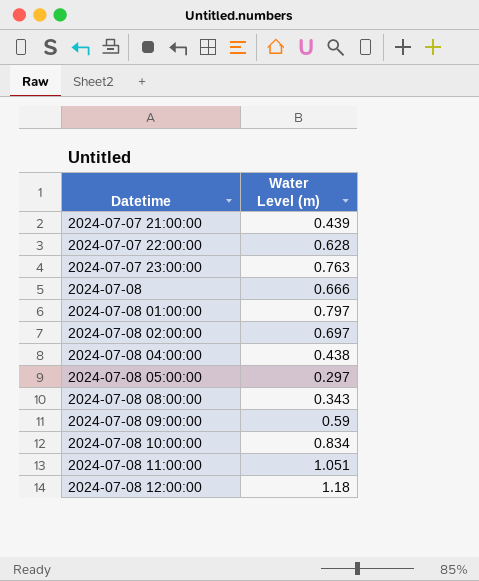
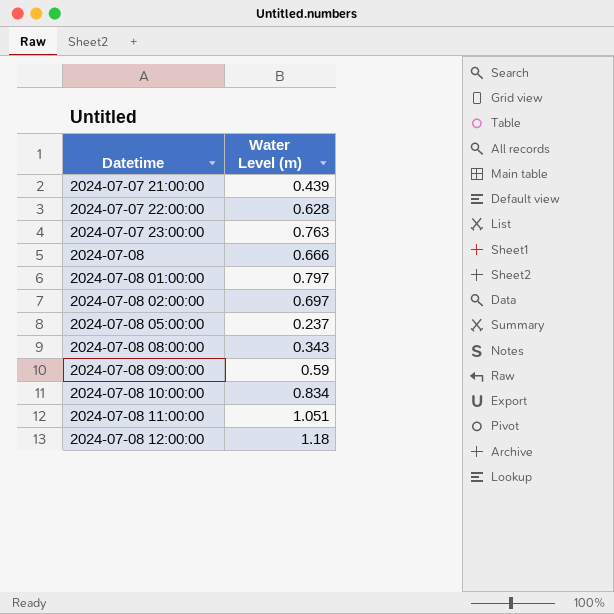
row 2024-07-08 04:00:00: 0.438 -> none
2024-07-08 05:00:00 | Water Level (m): 0.297 -> 0.237

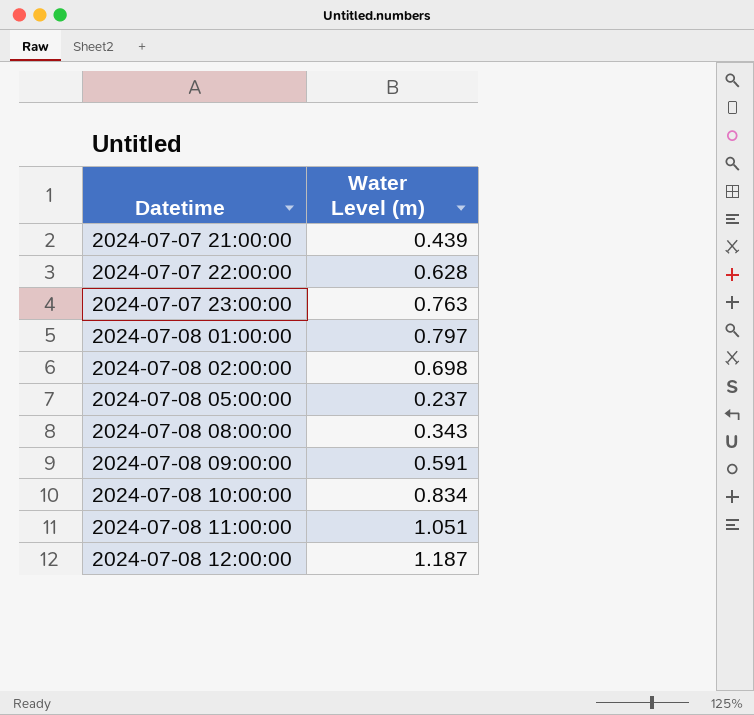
row 2024-07-08: 0.666 -> none
2024-07-08 02:00:00 | Water Level (m): 0.697 -> 0.698
2024-07-08 09:00:00 | Water Level (m): 0.59 -> 0.591
2024-07-08 12:00:00 | Water Level (m): 1.18 -> 1.187

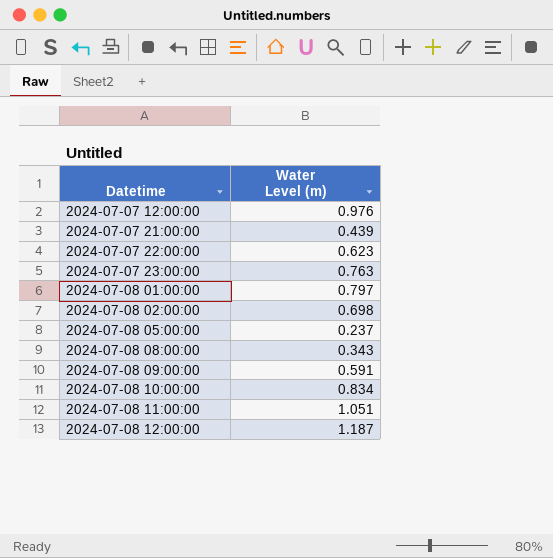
row 2024-07-07 12:00:00: none -> 0.976
2024-07-07 22:00:00 | Water Level (m): 0.628 -> 0.623

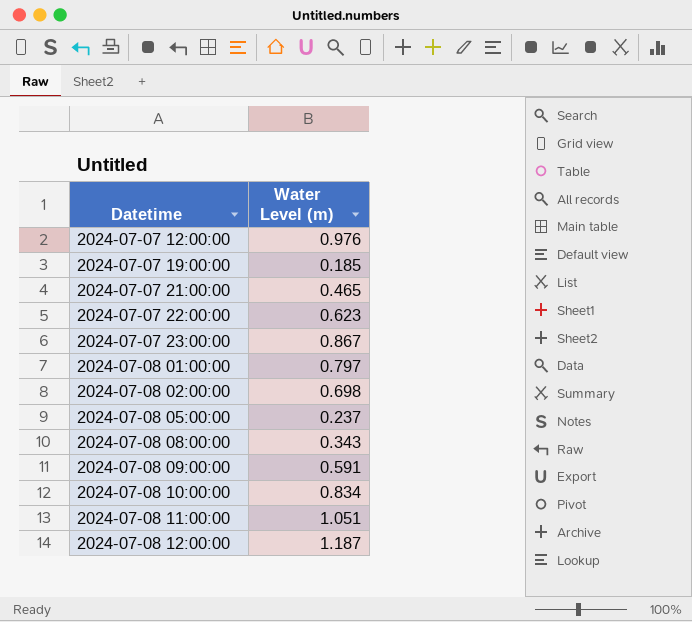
row 2024-07-07 19:00:00: none -> 0.185
2024-07-07 21:00:00 | Water Level (m): 0.439 -> 0.465
2024-07-07 23:00:00 | Water Level (m): 0.763 -> 0.867

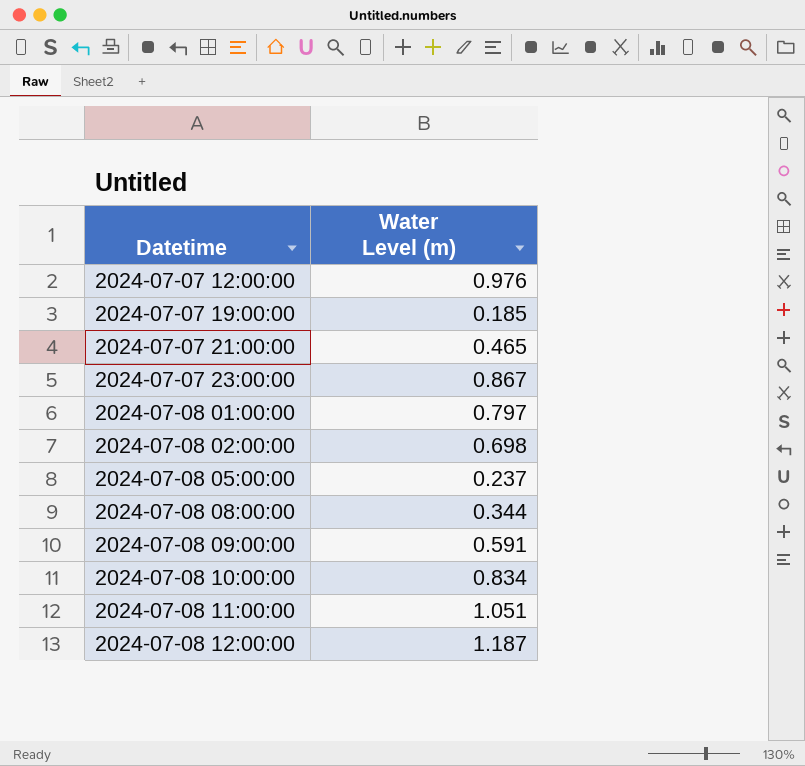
row 2024-07-07 22:00:00: 0.623 -> none
2024-07-08 08:00:00 | Water Level (m): 0.343 -> 0.344

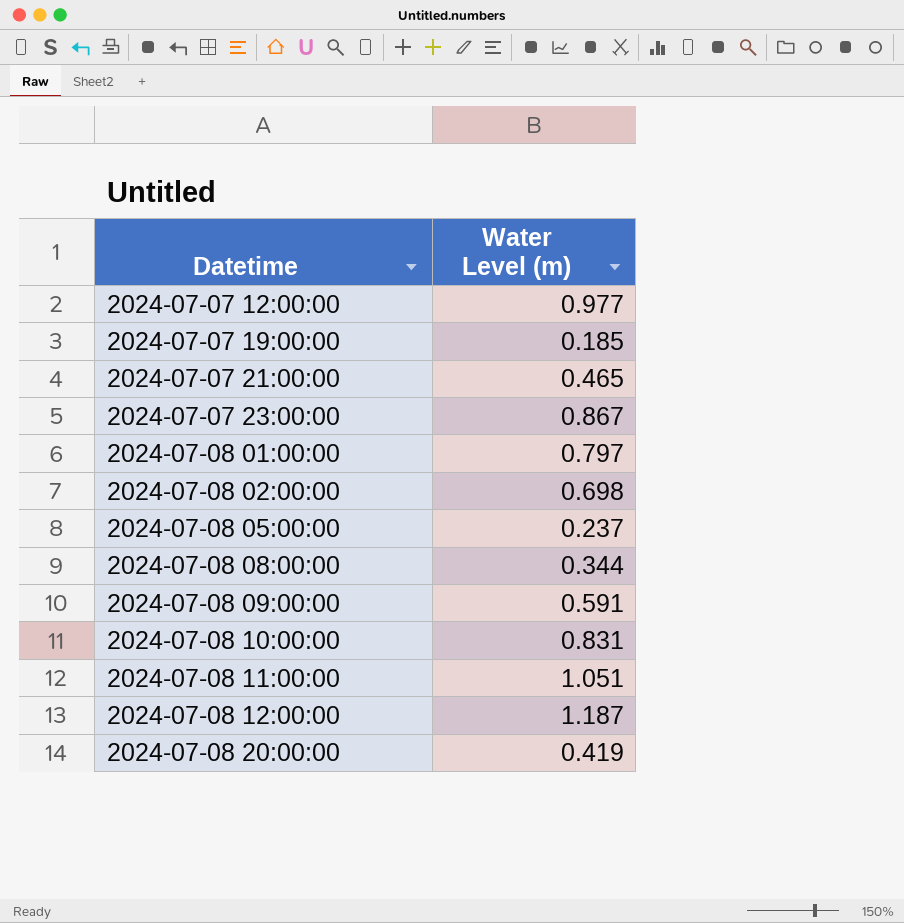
2024-07-07 12:00:00 | Water Level (m): 0.976 -> 0.977
2024-07-08 10:00:00 | Water Level (m): 0.834 -> 0.831
row 2024-07-08 20:00:00: none -> 0.419

